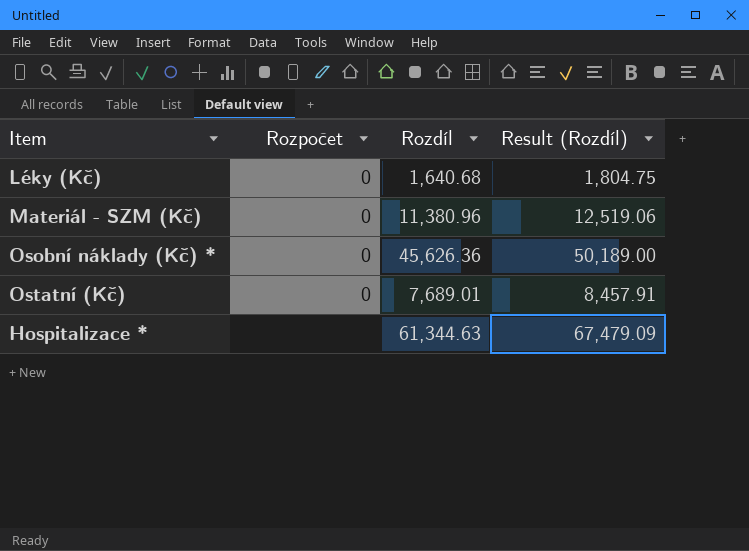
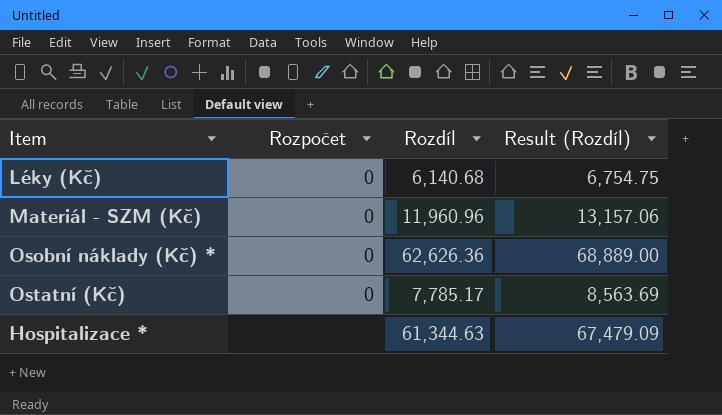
Léky (Kč) | Rozdíl: 1,640.68 -> 6,140.68
Léky (Kč) | Result (Rozdíl): 1,804.75 -> 6,754.75
Materiál - SZM (Kč) | Rozdíl: 11,380.96 -> 11,960.96
Materiál - SZM (Kč) | Result (Rozdíl): 12,519.06 -> 13,157.06
Osobní náklady (Kč) * | Rozdíl: 45,626.36 -> 62,626.36
Osobní náklady (Kč) * | Result (Rozdíl): 50,189.00 -> 68,889.00
Ostatní (Kč) | Rozdíl: 7,689.01 -> 7,785.17
Ostatní (Kč) | Result (Rozdíl): 8,457.91 -> 8,563.69

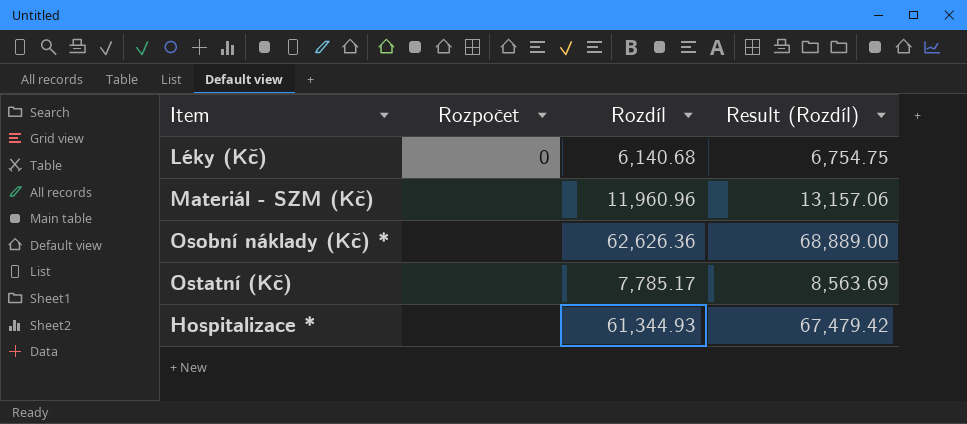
Materiál - SZM (Kč) | Rozpočet: 0 -> none
Osobní náklady (Kč) * | Rozpočet: 0 -> none
Ostatní (Kč) | Rozpočet: 0 -> none
Hospitalizace * | Rozdíl: 61,344.63 -> 61,344.93
Hospitalizace * | Result (Rozdíl): 67,479.09 -> 67,479.42

